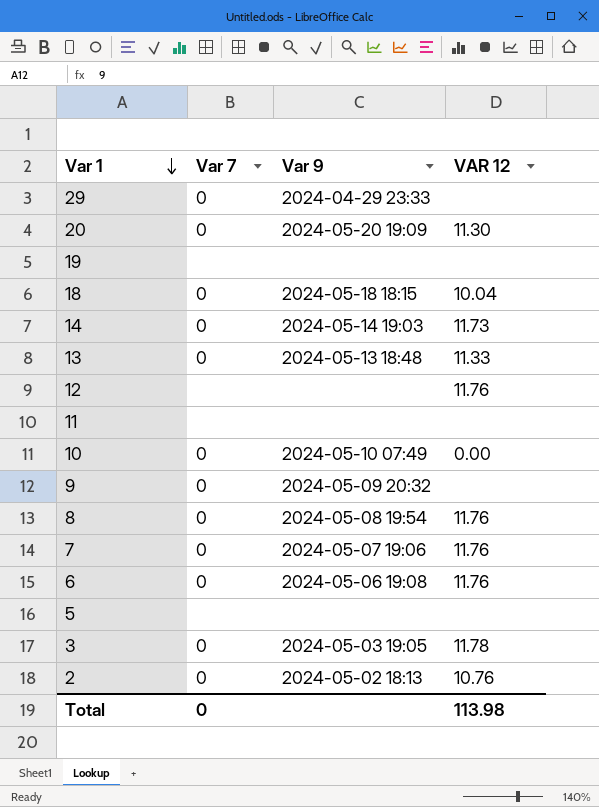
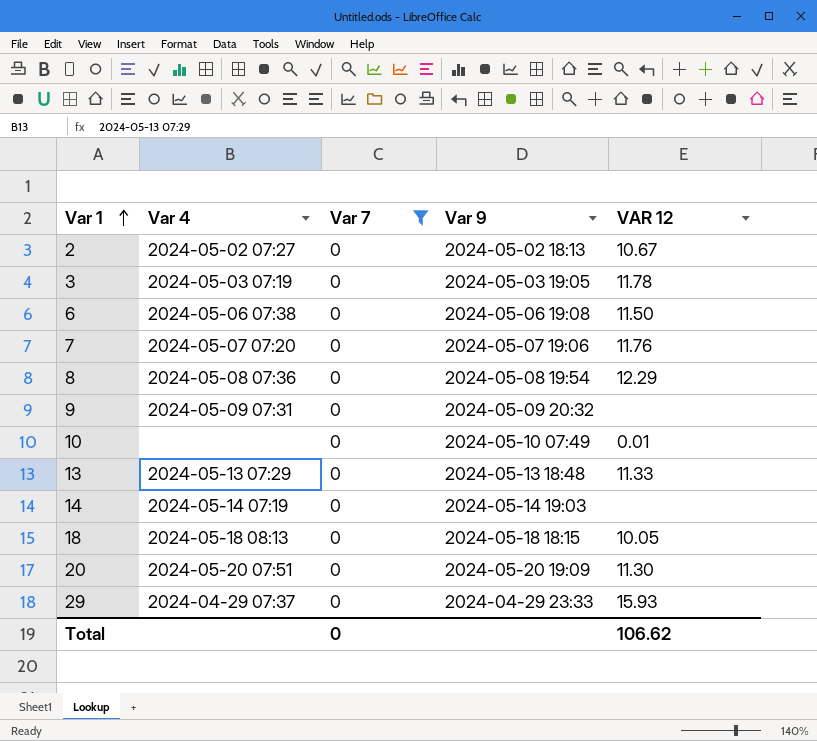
filter: none -> Var 7 = 0
row order: Var 1 descending -> Var 1 ascending
column Var 4 | position: none -> 2
2 | VAR 12: 10.76 -> 10.67
6 | VAR 12: 11.76 -> 11.50
8 | VAR 12: 11.76 -> 12.29
10 | VAR 12: 0.00 -> 0.01
14 | VAR 12: 11.73 -> none
18 | VAR 12: 10.04 -> 10.05
29 | VAR 12: none -> 15.93
Total | VAR 12: 113.98 -> 106.62

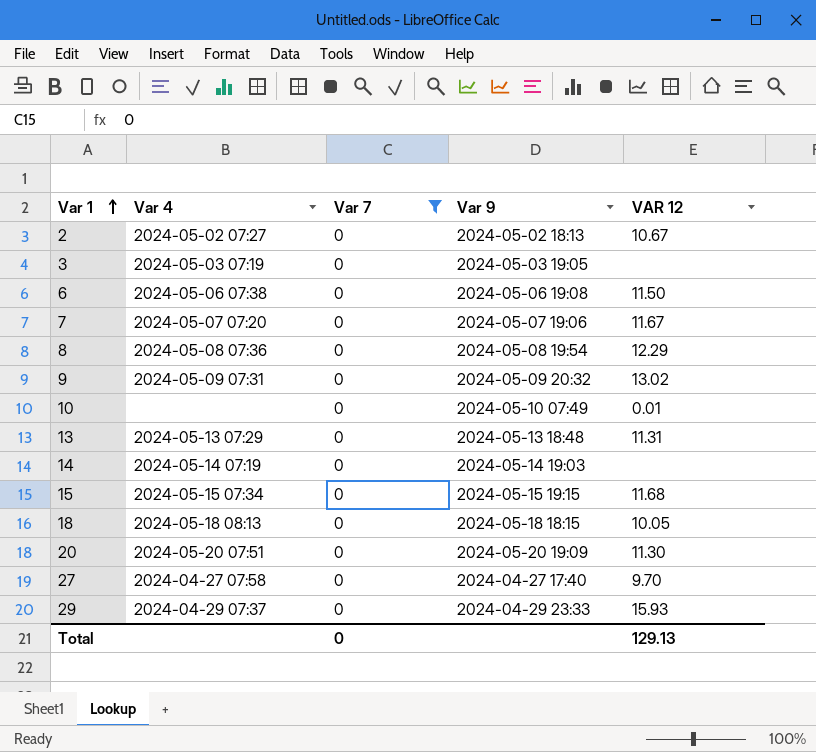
3 | VAR 12: 11.78 -> none
7 | VAR 12: 11.76 -> 11.67
9 | VAR 12: none -> 13.02
13 | VAR 12: 11.33 -> 11.31
row 15: none -> 2024-05-15 07:34 | 0 | 2024-05-15 19:15 | 11.68
row 27: none -> 2024-04-27 07:58 | 0 | 2024-04-27 17:40 | 9.70
Total | VAR 12: 106.62 -> 129.13

